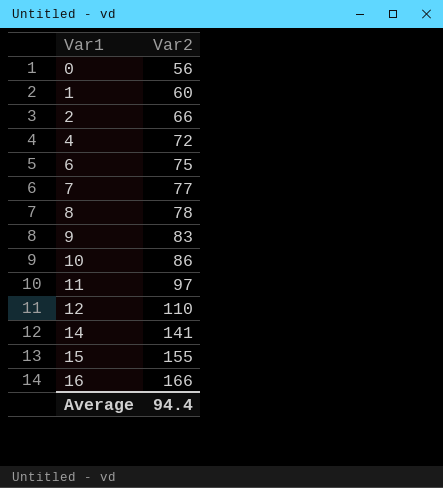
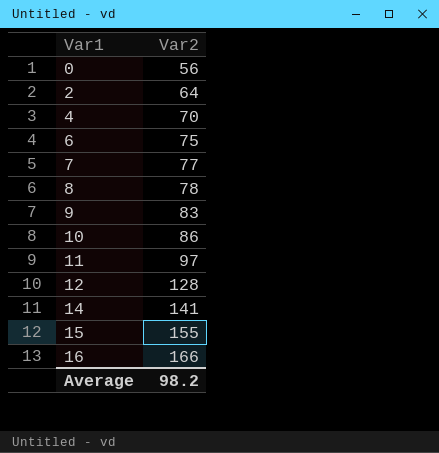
row 1: 60 -> none
2 | Var2: 66 -> 64
4 | Var2: 72 -> 70
12 | Var2: 110 -> 128
Average | Var2: 94.4 -> 98.2

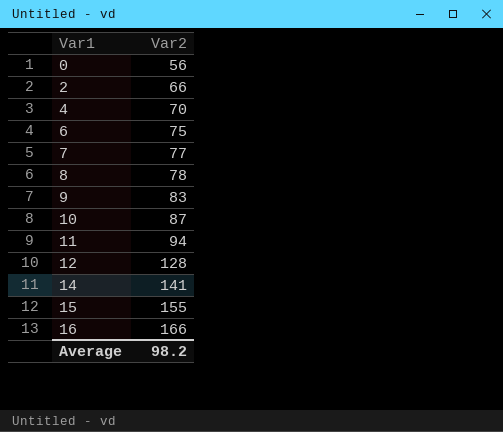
2 | Var2: 64 -> 66
10 | Var2: 86 -> 87
11 | Var2: 97 -> 94

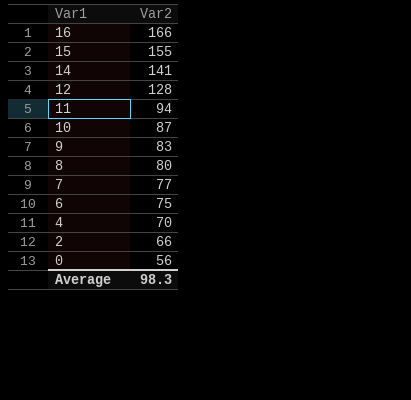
row order: Var1 ascending -> Var1 descending
8 | Var2: 78 -> 80
Average | Var2: 98.2 -> 98.3

